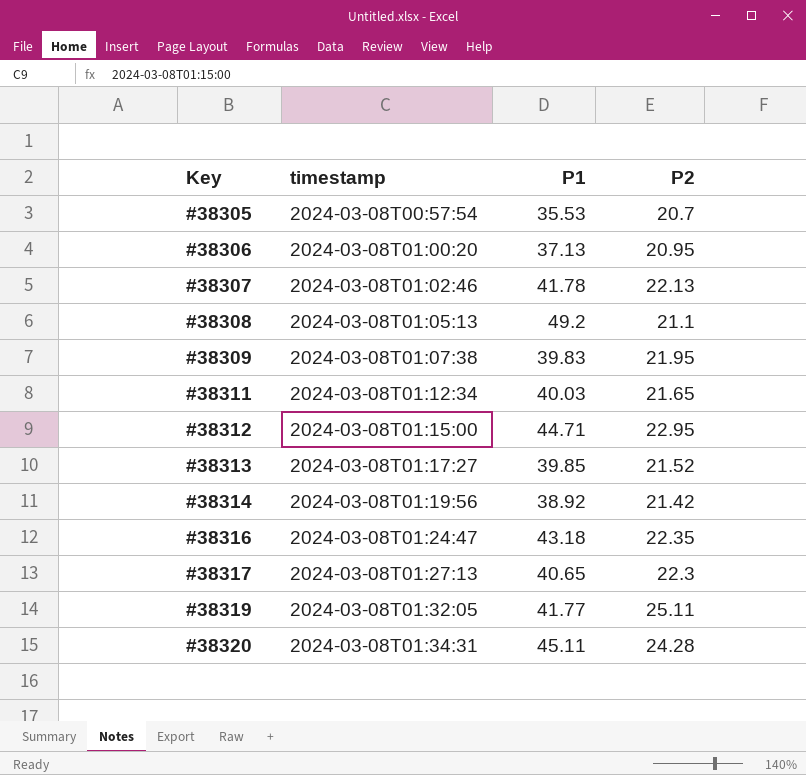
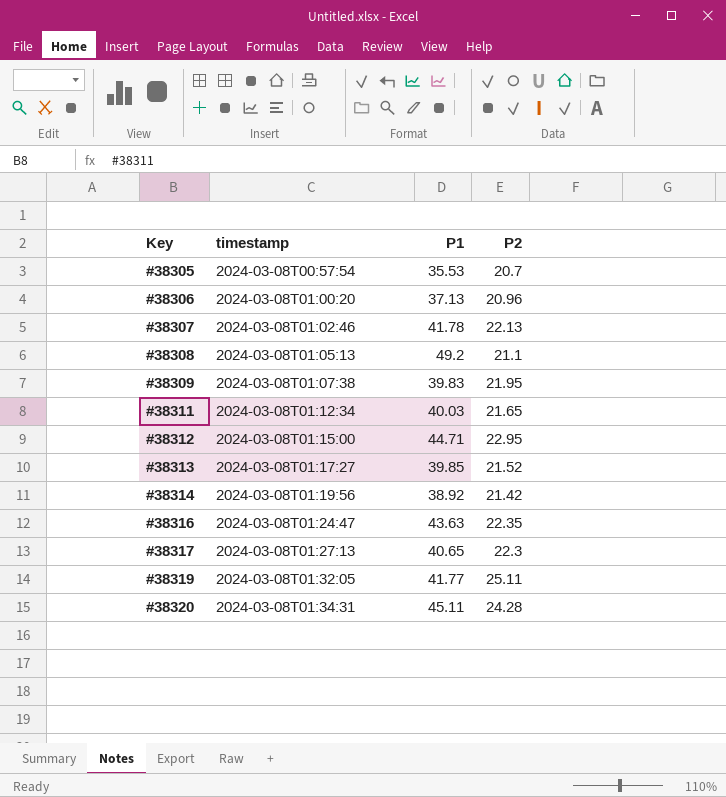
#38306 | P2: 20.95 -> 20.96
#38316 | P1: 43.18 -> 43.63

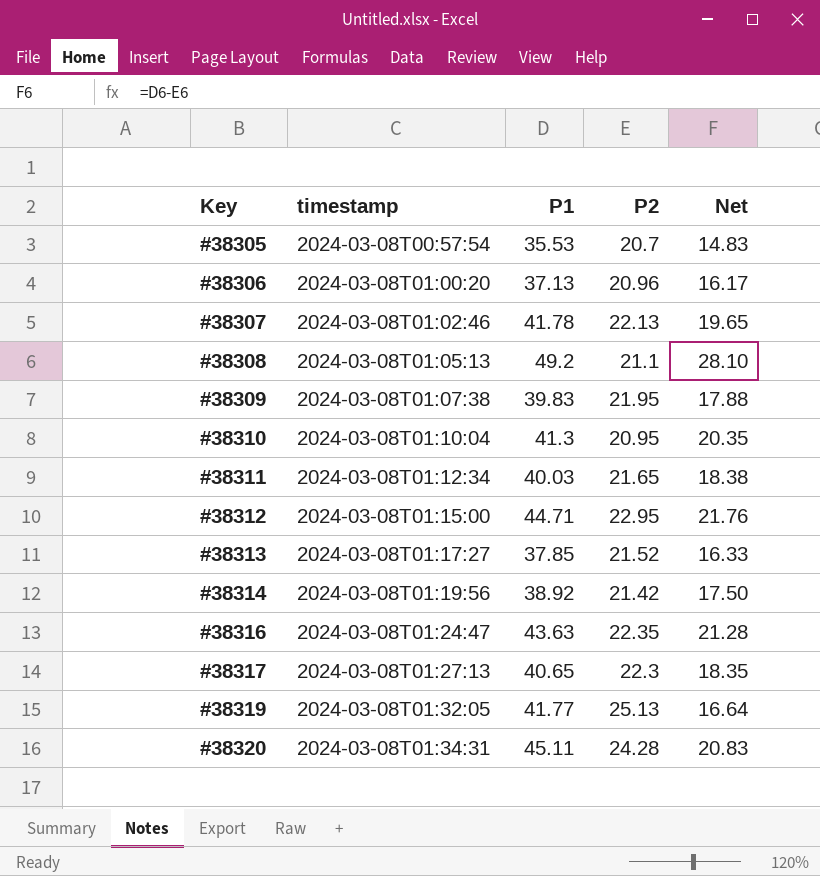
column Net | formula: none -> [P1] - [P2]
row #38310: none -> 2024-03-08T01:10:04 | 41.3 | 20.95 | 20.35
#38313 | P1: 39.85 -> 37.85
#38319 | P2: 25.11 -> 25.13

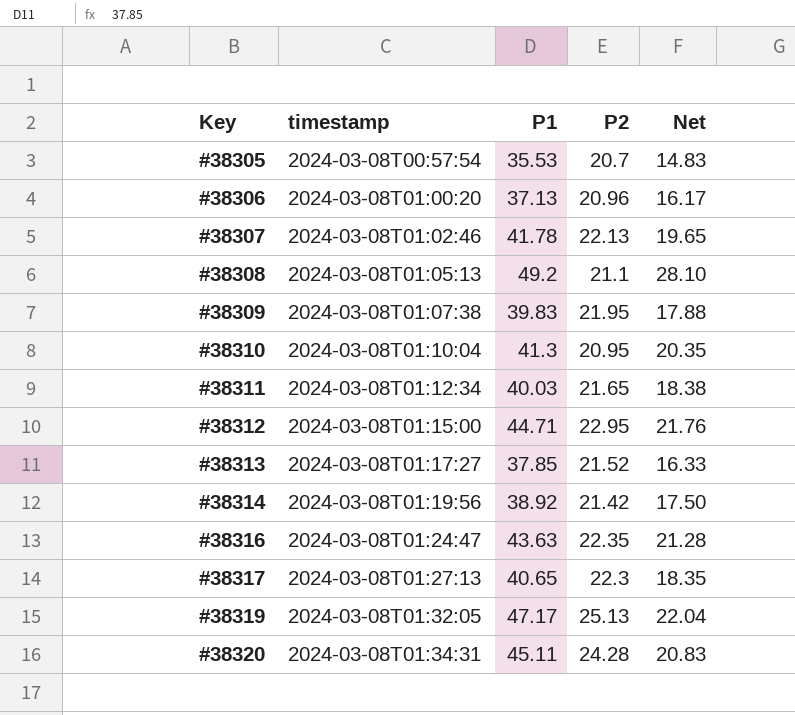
#38319 | P1: 41.77 -> 47.17
#38319 | Net: 16.64 -> 22.04

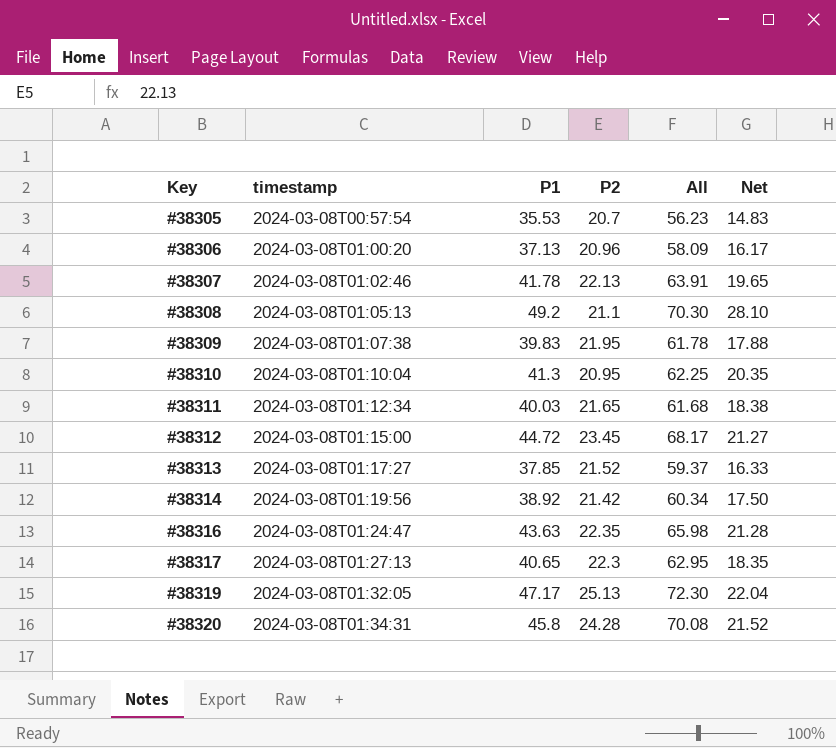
column All | formula: none -> [P1] + [P2]
#38312 | P1: 44.71 -> 44.72
#38312 | P2: 22.95 -> 23.45
#38312 | Net: 21.76 -> 21.27
#38320 | P1: 45.11 -> 45.8
#38320 | Net: 20.83 -> 21.52

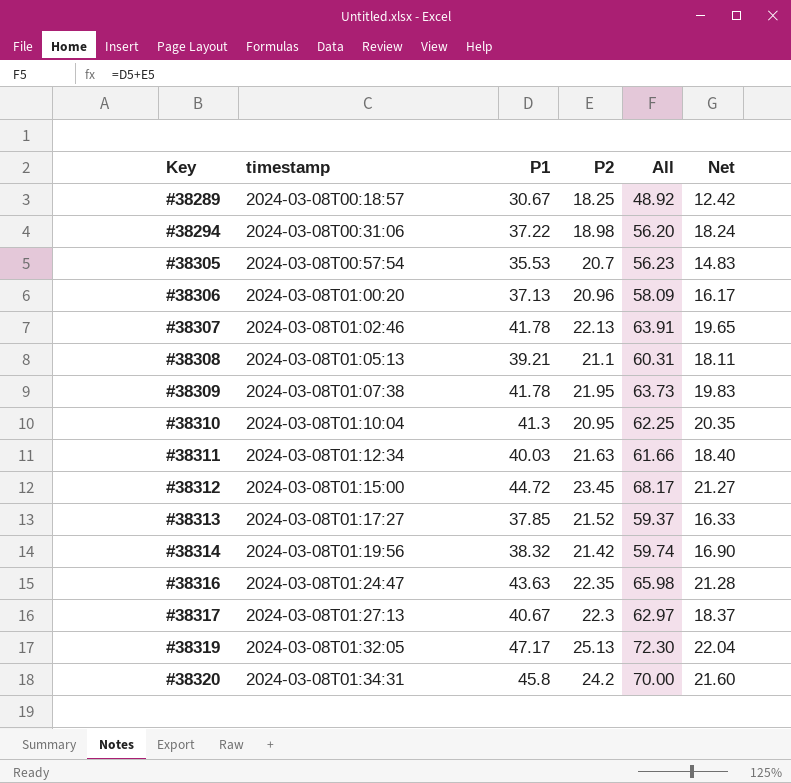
row #38289: none -> 2024-03-08T00:18:57 | 30.67 | 18.25 | 48.92 | 12.42
row #38294: none -> 2024-03-08T00:31:06 | 37.22 | 18.98 | 56.20 | 18.24
#38308 | P1: 49.2 -> 39.21
#38308 | All: 70.30 -> 60.31
#38308 | Net: 28.10 -> 18.11
#38309 | P1: 39.83 -> 41.78
#38309 | All: 61.78 -> 63.73
#38309 | Net: 17.88 -> 19.83
#38311 | P2: 21.65 -> 21.63
#38311 | All: 61.68 -> 61.66
#38311 | Net: 18.38 -> 18.40
#38314 | P1: 38.92 -> 38.32
#38314 | All: 60.34 -> 59.74
#38314 | Net: 17.50 -> 16.90
#38317 | P1: 40.65 -> 40.67
#38317 | All: 62.95 -> 62.97
#38317 | Net: 18.35 -> 18.37
#38320 | P2: 24.28 -> 24.2
#38320 | All: 70.08 -> 70.00
#38320 | Net: 21.52 -> 21.60

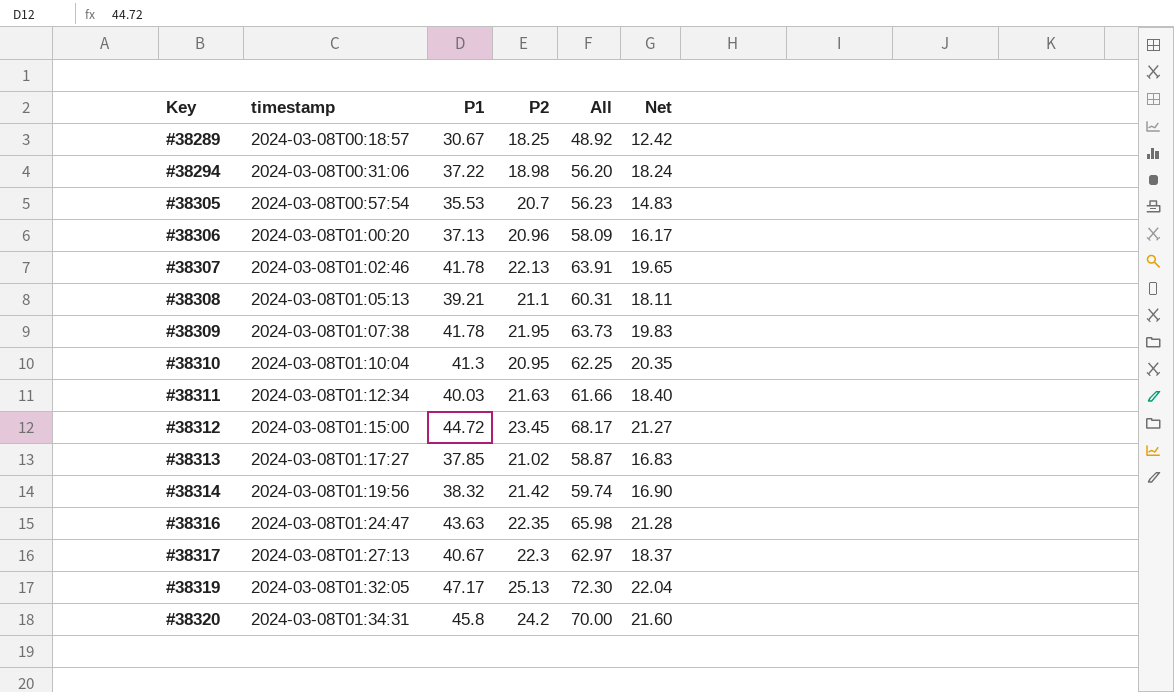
#38313 | P2: 21.52 -> 21.02
#38313 | All: 59.37 -> 58.87
#38313 | Net: 16.33 -> 16.83

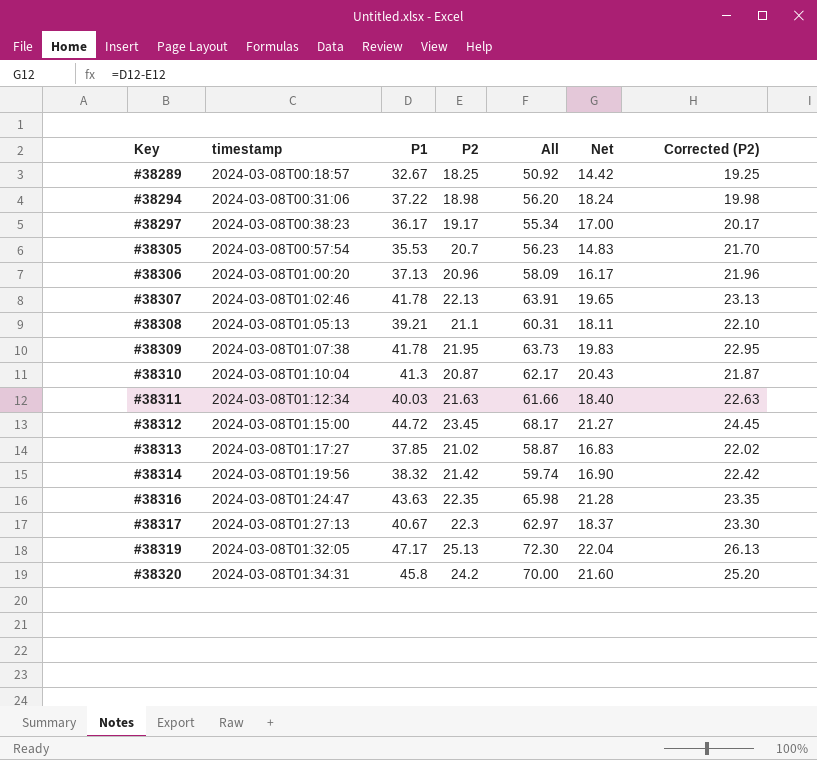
column Corrected (P2) | formula: none -> [P2] + 1
#38289 | P1: 30.67 -> 32.67
#38289 | All: 48.92 -> 50.92
#38289 | Net: 12.42 -> 14.42
row #38297: none -> 2024-03-08T00:38:23 | 36.17 | 19.17 | 55.34 | 17.00 | 20.17
#38310 | P2: 20.95 -> 20.87
#38310 | All: 62.25 -> 62.17
#38310 | Net: 20.35 -> 20.43

